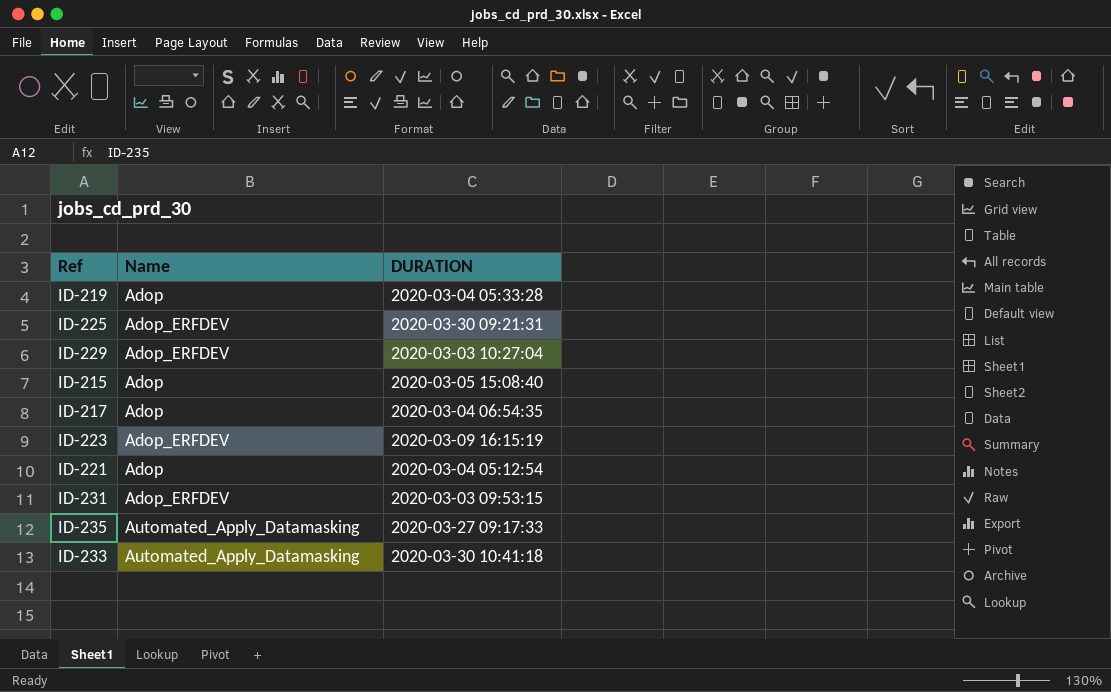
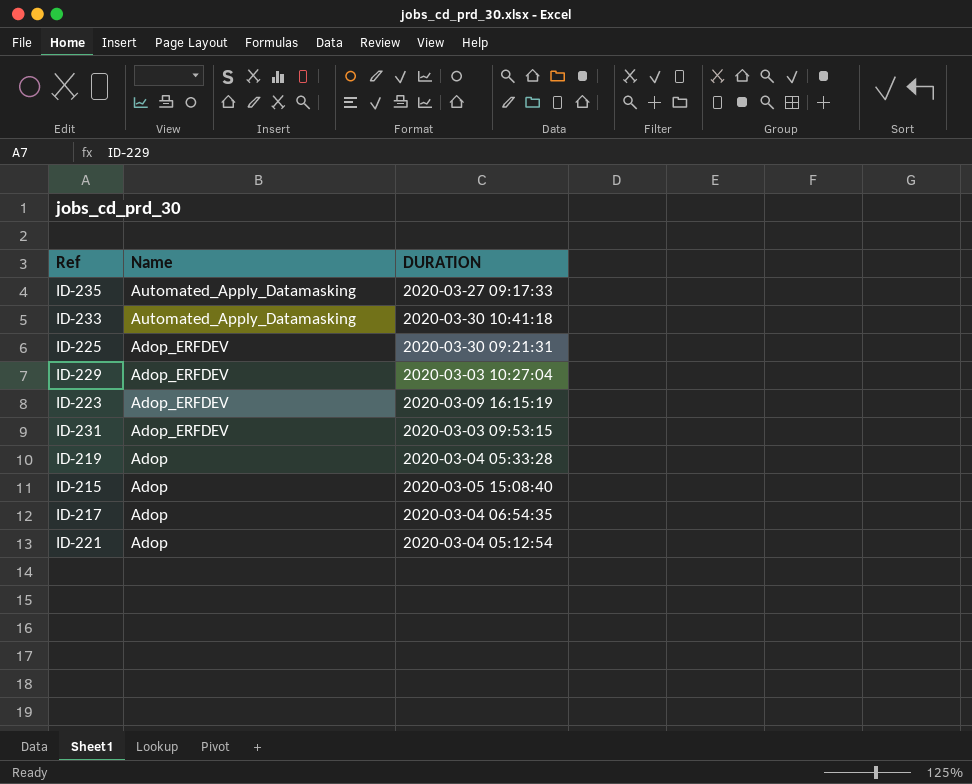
row order: none -> Name descending

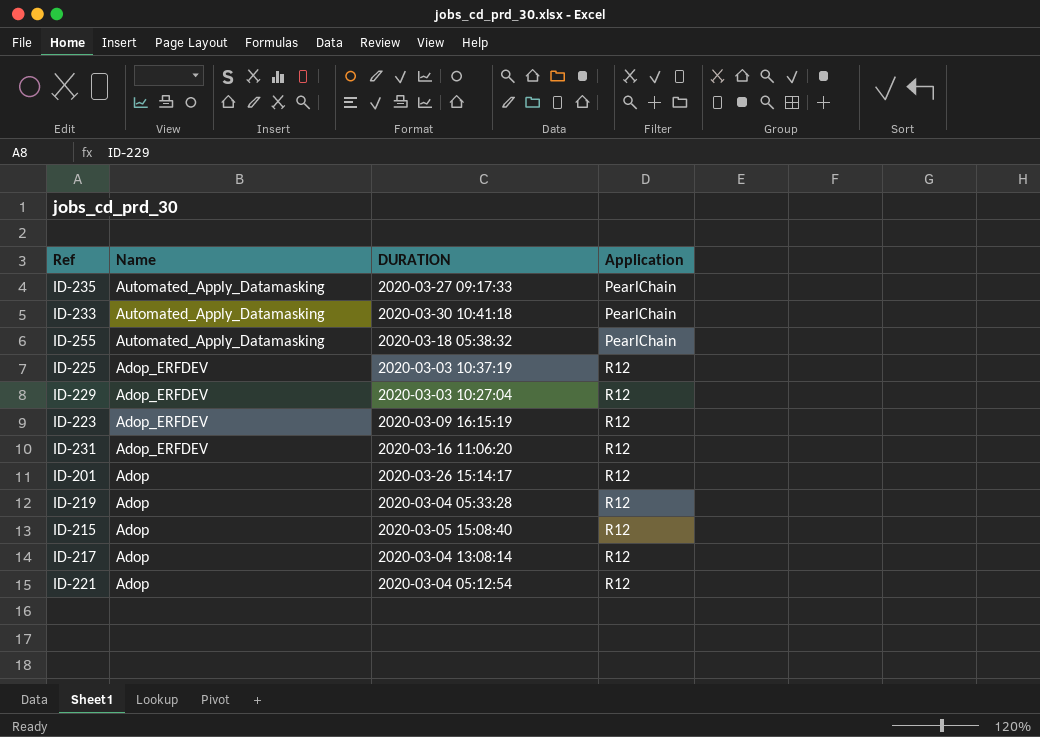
column Application | position: none -> 4
row ID-255: none -> Automated_Apply_Datamasking | 2020-03-18 05:38:32 | PearlChain
ID-225 | DURATION: 2020-03-30 09:21:31 -> 2020-03-03 10:37:19
ID-231 | DURATION: 2020-03-03 09:53:15 -> 2020-03-16 11:06:20
row ID-201: none -> Adop | 2020-03-26 15:14:17 | R12
ID-217 | DURATION: 2020-03-04 06:54:35 -> 2020-03-04 13:08:14

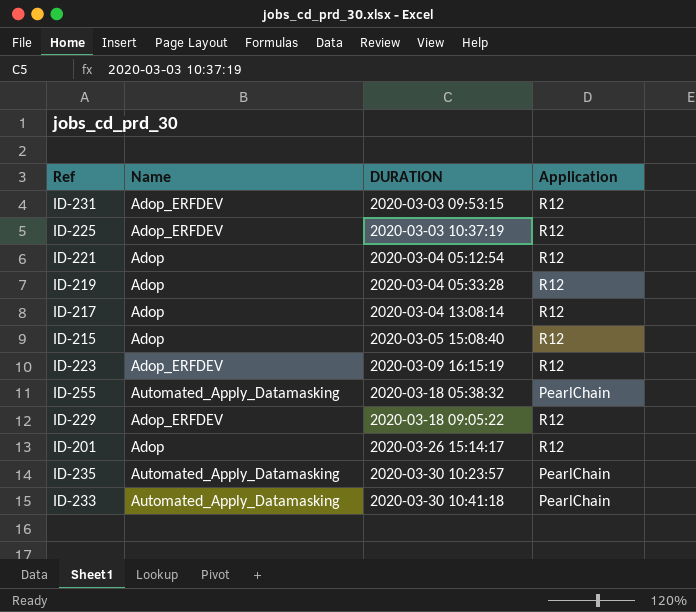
row order: Name descending -> DURATION ascending
ID-231 | DURATION: 2020-03-16 11:06:20 -> 2020-03-03 09:53:15
ID-229 | DURATION: 2020-03-03 10:27:04 -> 2020-03-18 09:05:22
ID-235 | DURATION: 2020-03-27 09:17:33 -> 2020-03-30 10:23:57

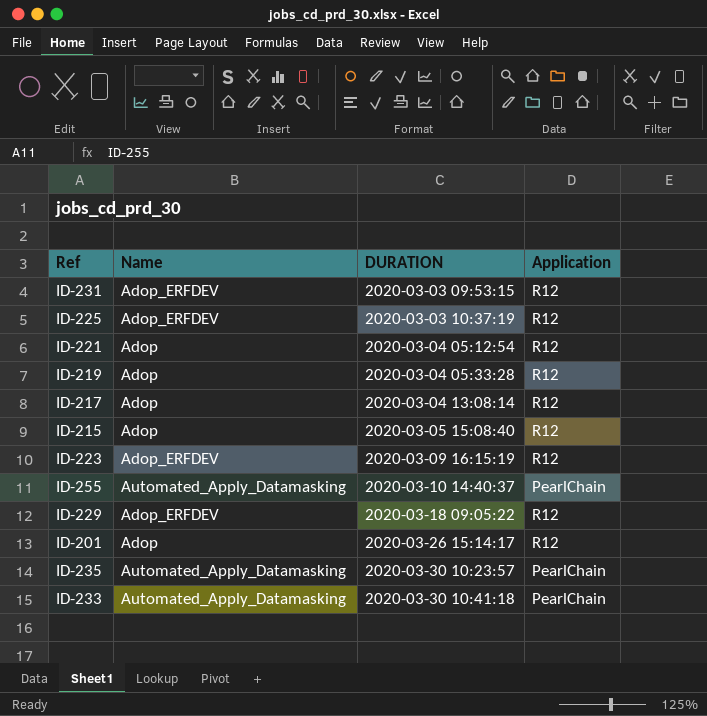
ID-255 | DURATION: 2020-03-18 05:38:32 -> 2020-03-10 14:40:37

